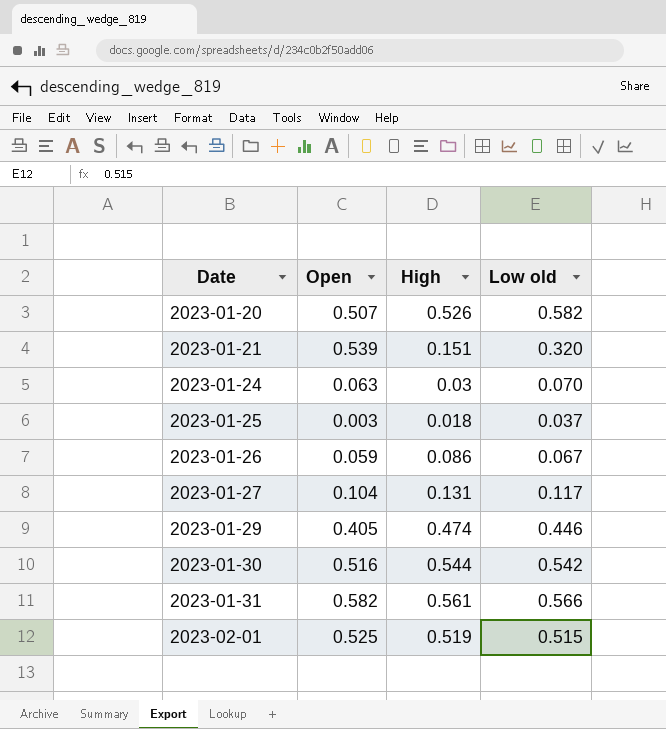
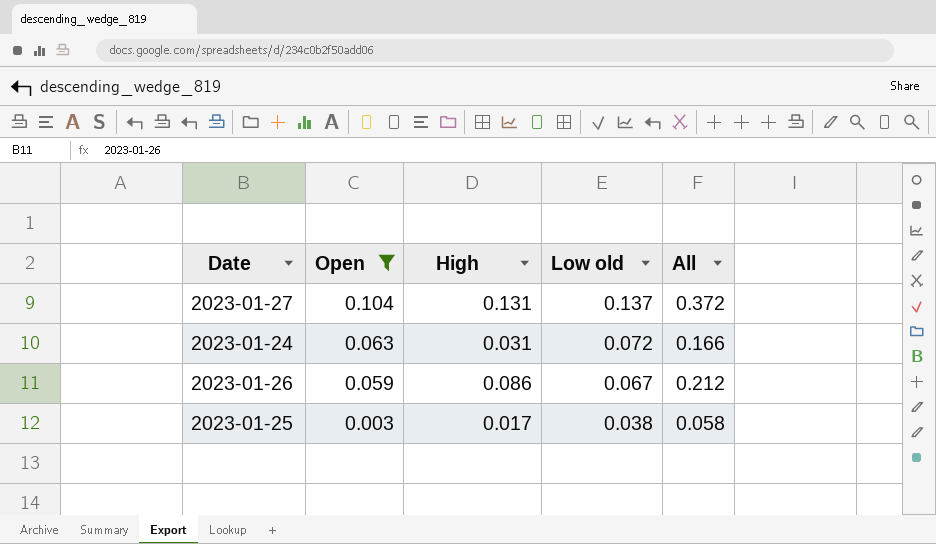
filter: none -> Open <= 0.104
row order: Date ascending -> Open descending
column All | formula: none -> [Open] + [High] + [Low old]
2023-01-27 | Low old: 0.117 -> 0.137
2023-01-24 | High: 0.03 -> 0.031
2023-01-24 | Low old: 0.070 -> 0.072
2023-01-25 | High: 0.018 -> 0.017
2023-01-25 | Low old: 0.037 -> 0.038

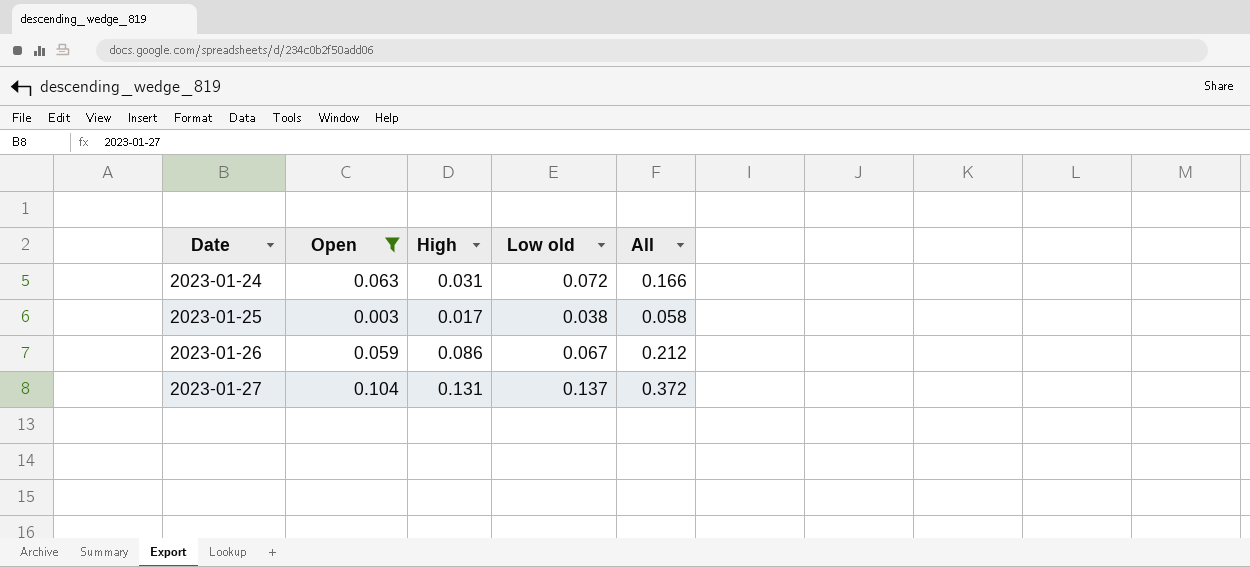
row order: Open descending -> Date ascending

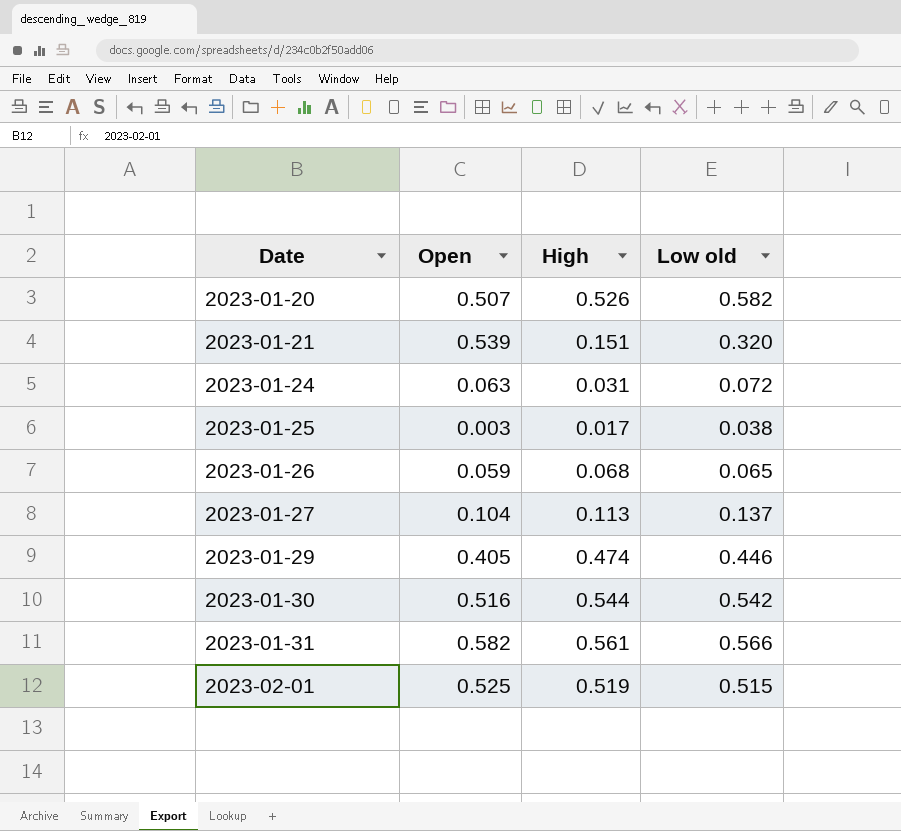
filter: Open <= 0.104 -> none
column All | formula: [Open] + [High] + [Low old] -> none
2023-01-26 | High: 0.086 -> 0.068
2023-01-26 | Low old: 0.067 -> 0.065
2023-01-27 | High: 0.131 -> 0.113

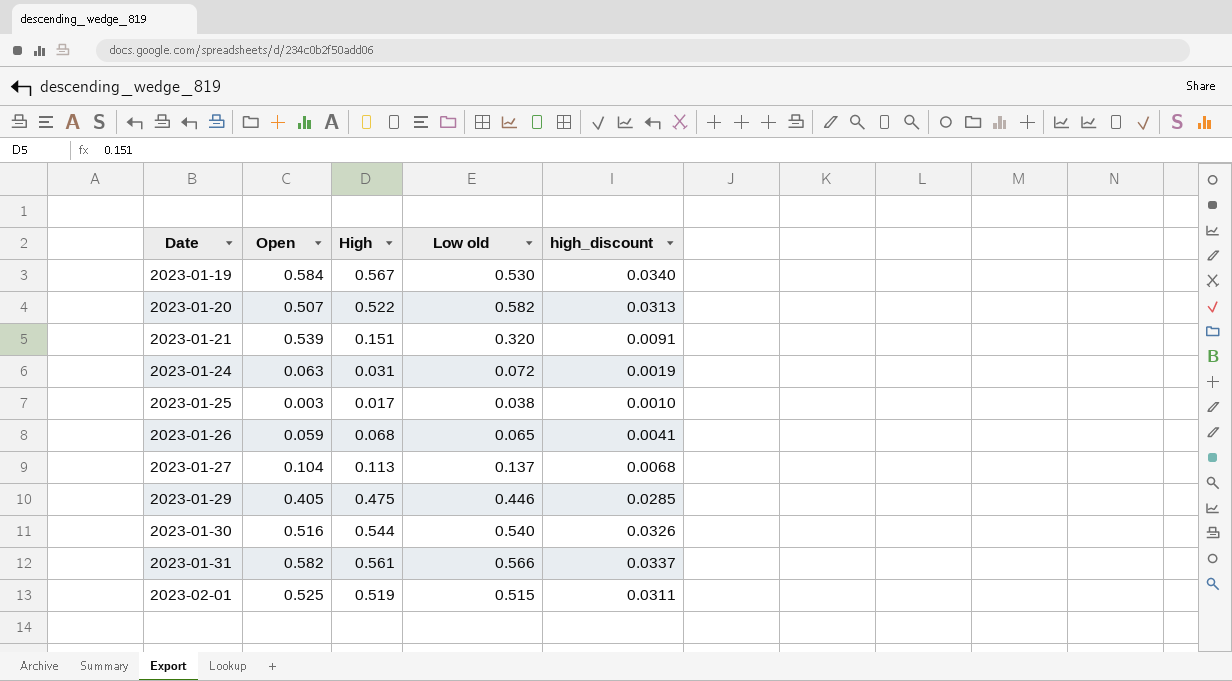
column high_discount | formula: none -> [High] * 0.06
row 2023-01-19: none -> 0.584 | 0.567 | 0.530 | 0.0340
2023-01-20 | High: 0.526 -> 0.522
2023-01-29 | High: 0.474 -> 0.475
2023-01-30 | Low old: 0.542 -> 0.540

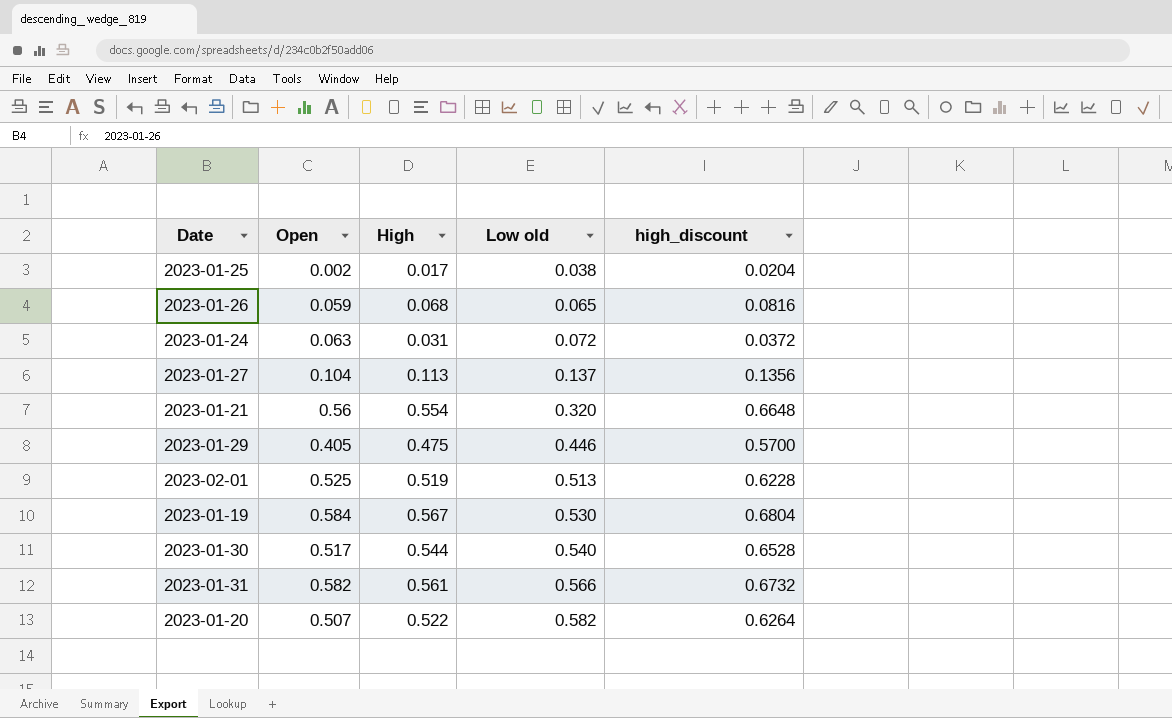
row order: Date ascending -> Low old ascending
column high_discount | formula: [High] * 0.06 -> [High] * 1.2
2023-01-25 | Open: 0.003 -> 0.002
2023-01-21 | Open: 0.539 -> 0.56
2023-01-21 | High: 0.151 -> 0.554
2023-02-01 | Low old: 0.515 -> 0.513
2023-01-30 | Open: 0.516 -> 0.517

